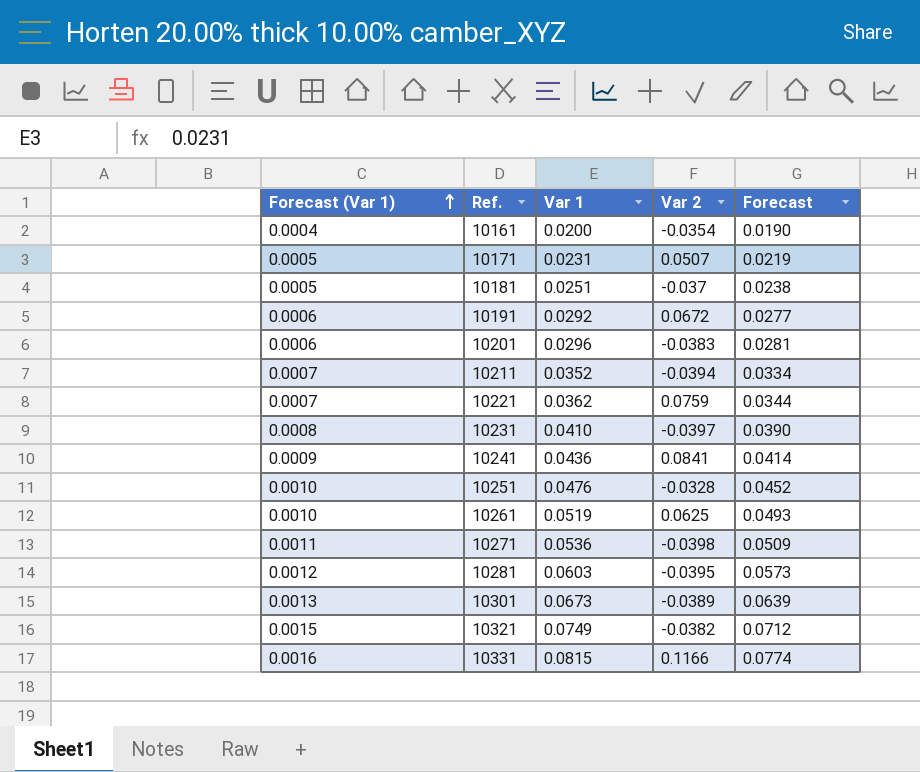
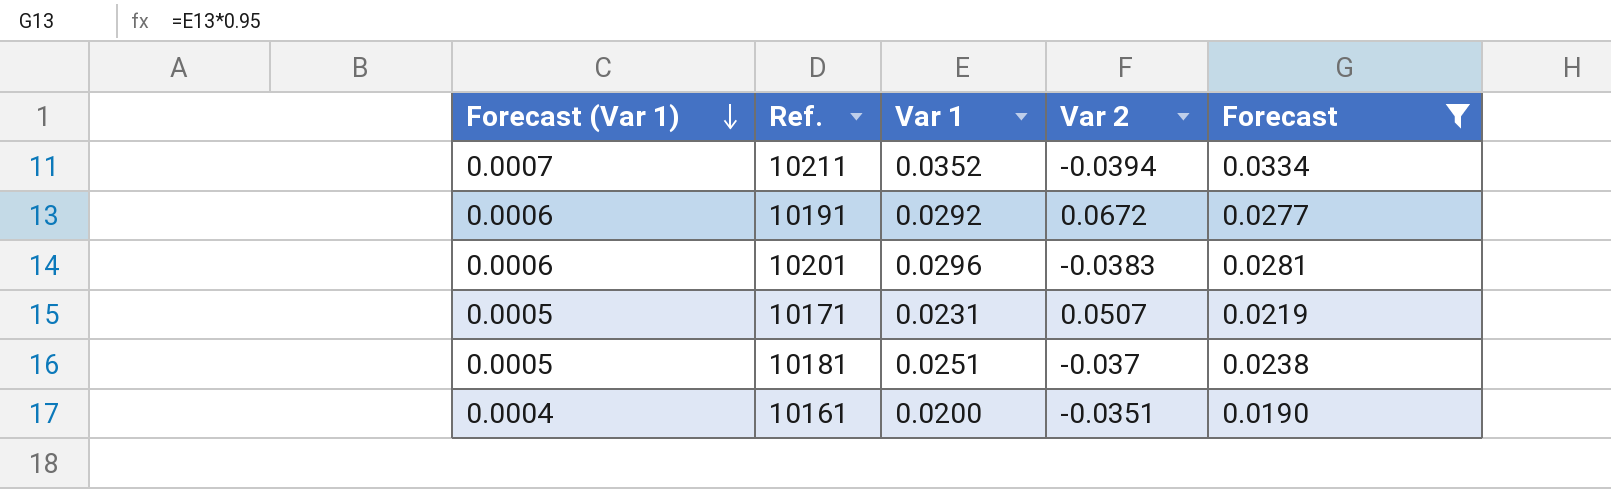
filter: none -> Forecast <= 0.0334
row order: Forecast (Var 1) ascending -> Forecast (Var 1) descending
10161 | Var 2: -0.0354 -> -0.0351

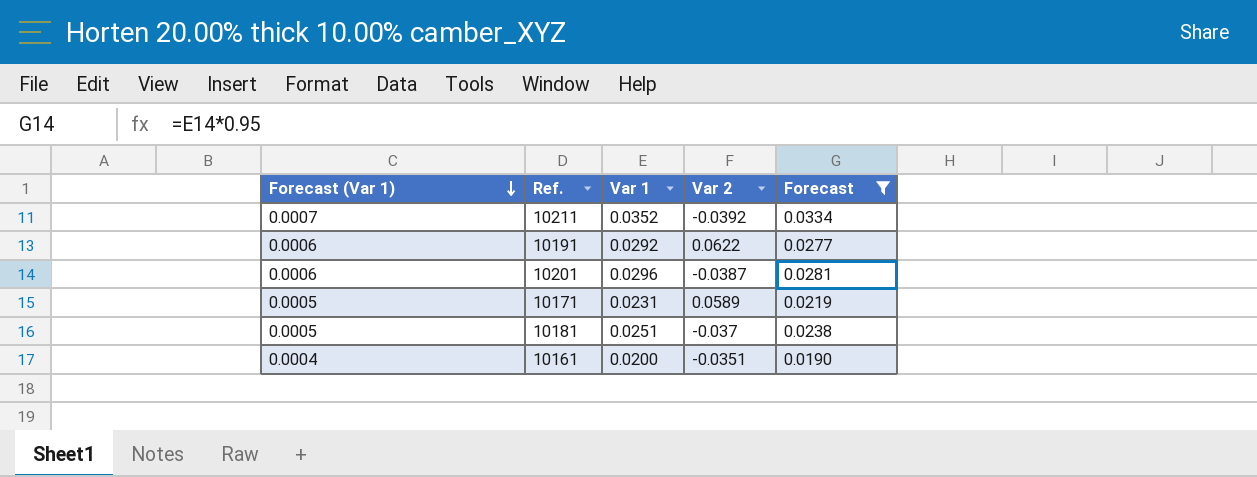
10211 | Var 2: -0.0394 -> -0.0392
10191 | Var 2: 0.0672 -> 0.0622
10201 | Var 2: -0.0383 -> -0.0387
10171 | Var 2: 0.0507 -> 0.0589

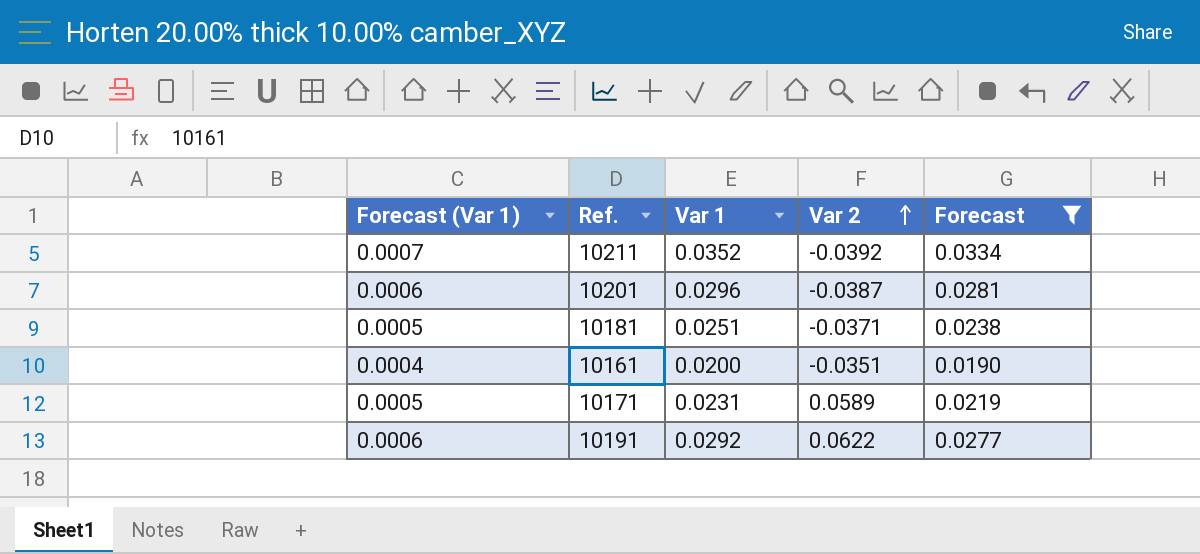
row order: Forecast (Var 1) descending -> Var 2 ascending
10181 | Var 2: -0.037 -> -0.0371

